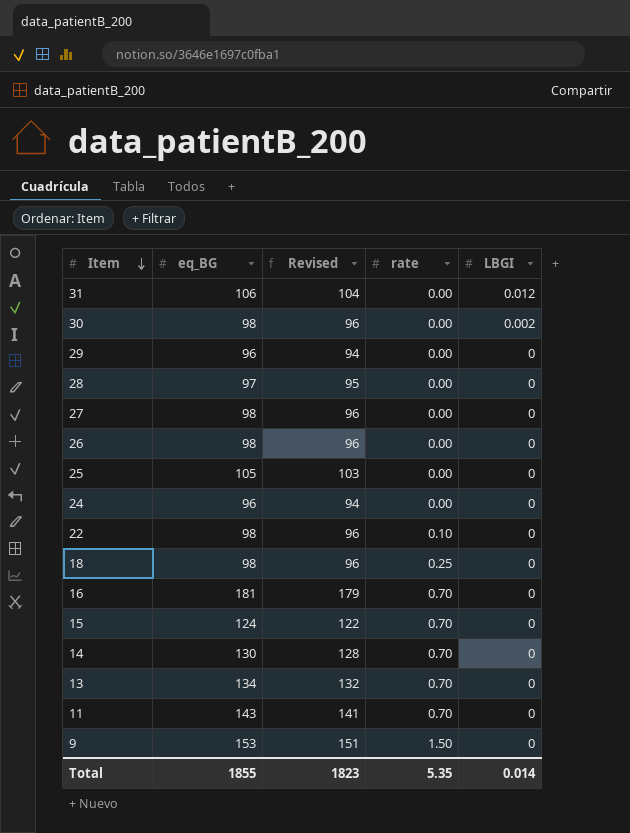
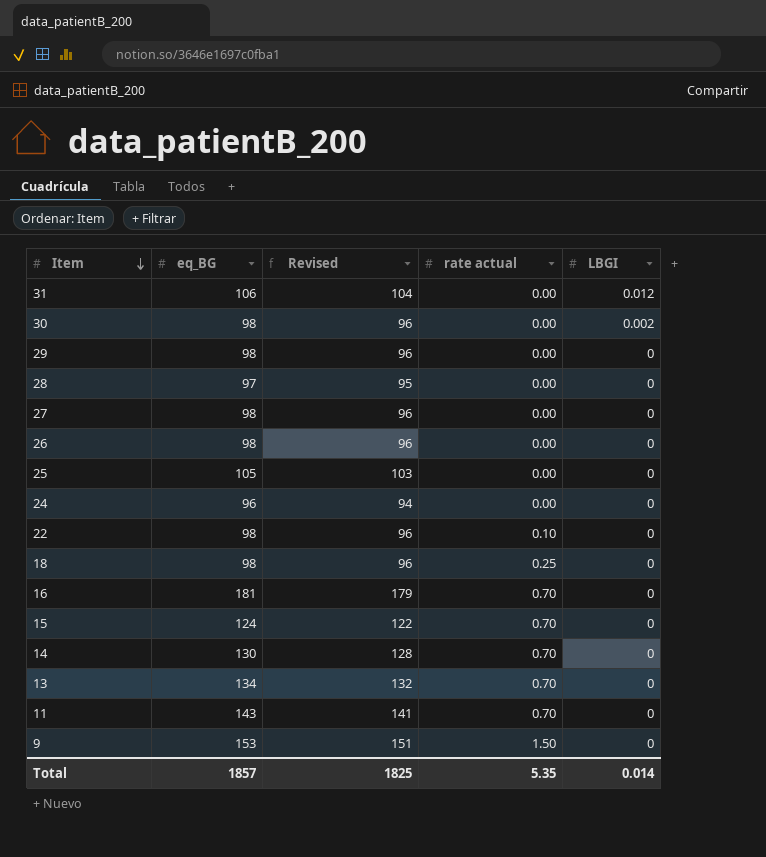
column name: rate -> rate actual
29 | eq_BG: 96 -> 98
29 | Revised: 94 -> 96
Total | eq_BG: 1855 -> 1857
Total | Revised: 1823 -> 1825

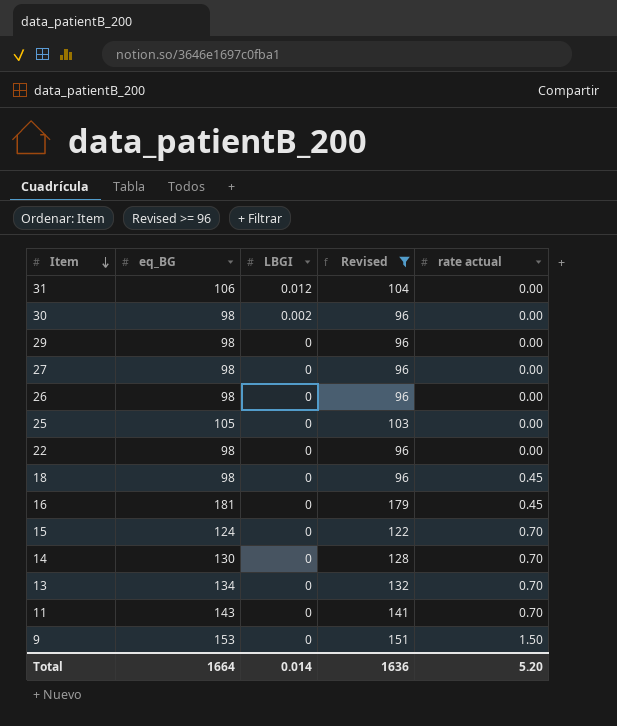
filter: none -> Revised >= 96
column LBGI | position: 5 -> 3
22 | rate actual: 0.10 -> 0.00
18 | rate actual: 0.25 -> 0.45
16 | rate actual: 0.70 -> 0.45
Total | eq_BG: 1857 -> 1664
Total | Revised: 1825 -> 1636
Total | rate actual: 5.35 -> 5.20

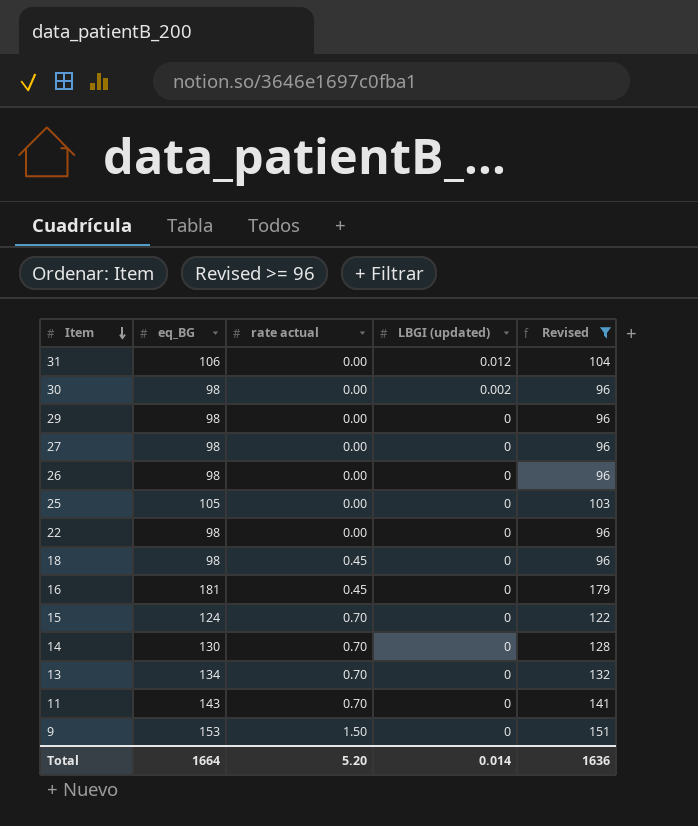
column rate actual | position: 5 -> 3
column name: LBGI -> LBGI (updated)

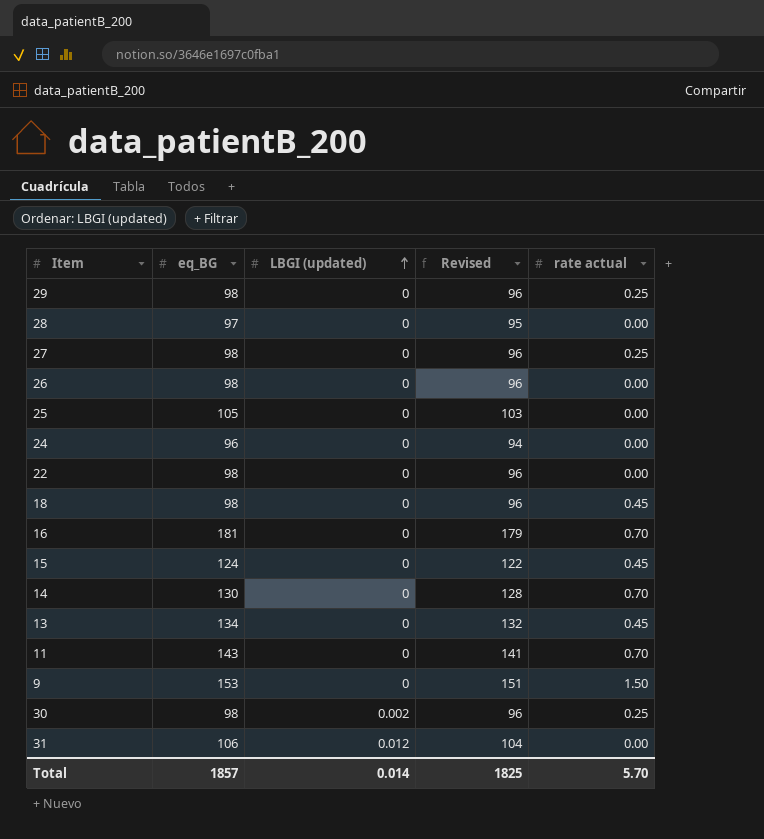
filter: Revised >= 96 -> none
row order: Item descending -> LBGI (updated) ascending
column rate actual | position: 3 -> 5
29 | rate actual: 0.00 -> 0.25
27 | rate actual: 0.00 -> 0.25
16 | rate actual: 0.45 -> 0.70
15 | rate actual: 0.70 -> 0.45
13 | rate actual: 0.70 -> 0.45
30 | rate actual: 0.00 -> 0.25
Total | eq_BG: 1664 -> 1857
Total | Revised: 1636 -> 1825
Total | rate actual: 5.20 -> 5.70

